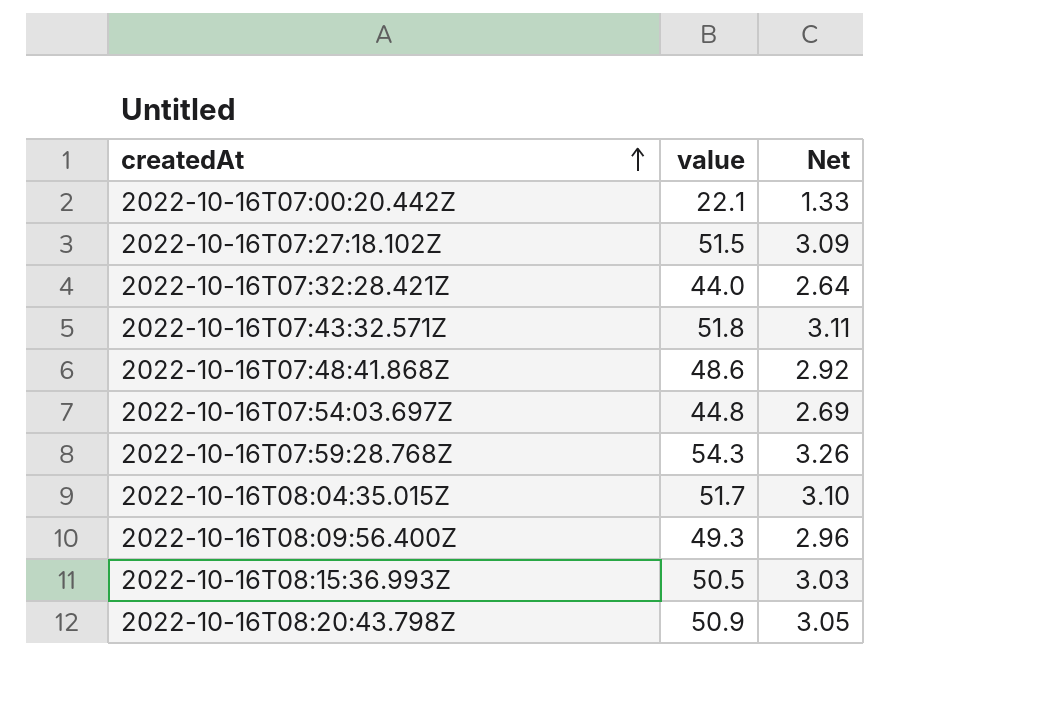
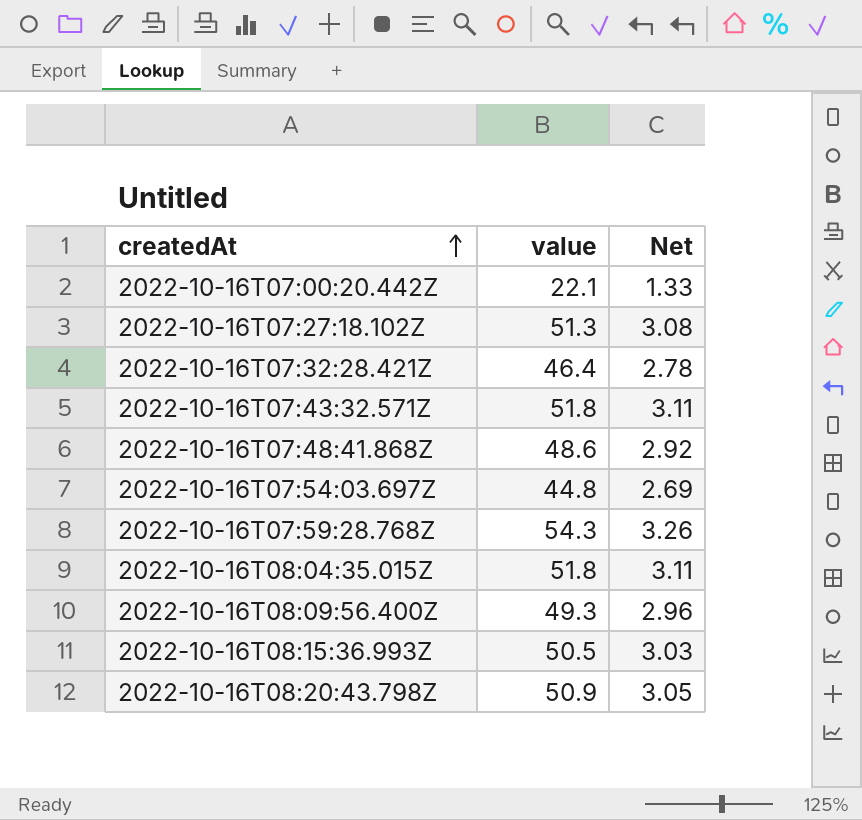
2022-10-16T07:27:18.102Z | value: 51.5 -> 51.3
2022-10-16T07:27:18.102Z | Net: 3.09 -> 3.08
2022-10-16T07:32:28.421Z | value: 44.0 -> 46.4
2022-10-16T07:32:28.421Z | Net: 2.64 -> 2.78
2022-10-16T08:04:35.015Z | value: 51.7 -> 51.8
2022-10-16T08:04:35.015Z | Net: 3.10 -> 3.11

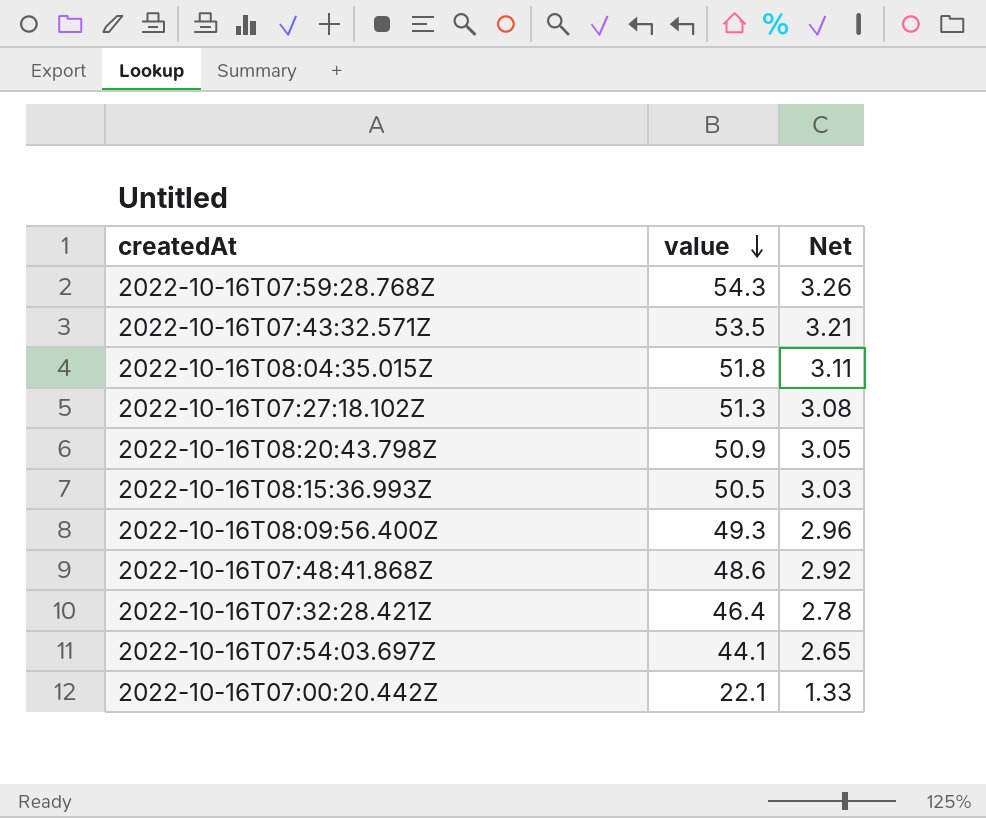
row order: createdAt ascending -> value descending
2022-10-16T07:43:32.571Z | value: 51.8 -> 53.5
2022-10-16T07:43:32.571Z | Net: 3.11 -> 3.21
2022-10-16T07:54:03.697Z | value: 44.8 -> 44.1
2022-10-16T07:54:03.697Z | Net: 2.69 -> 2.65

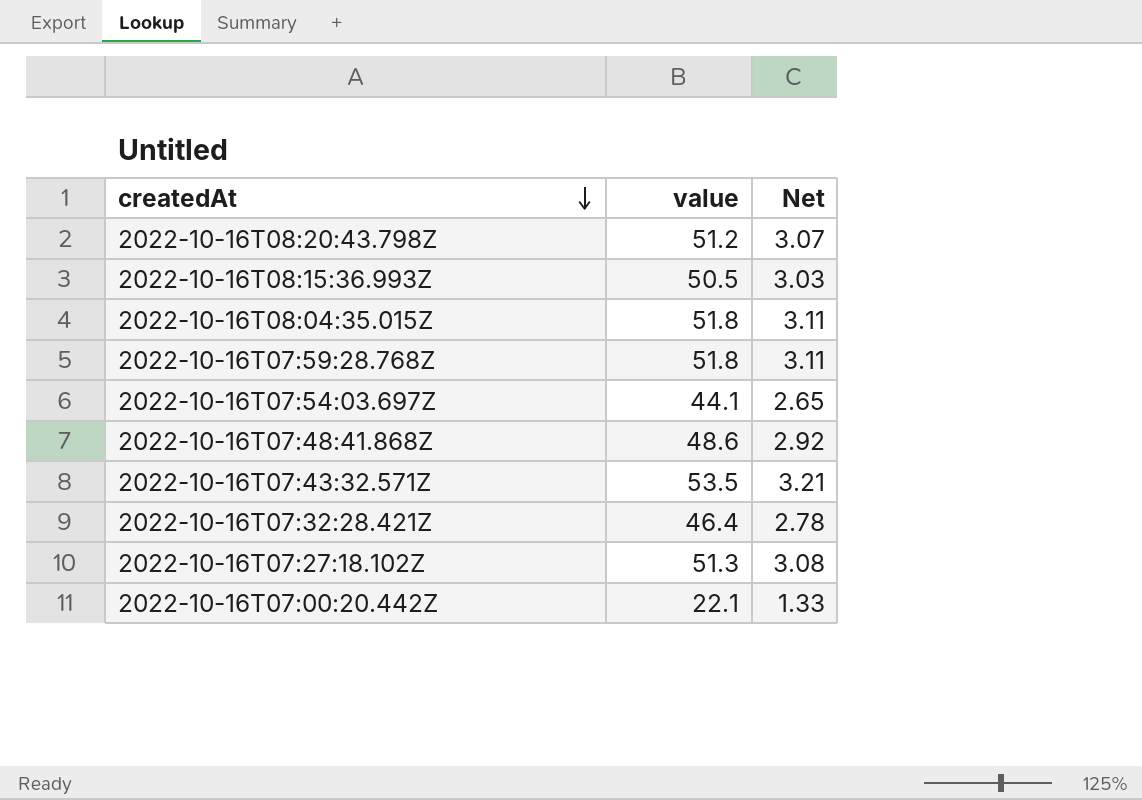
row order: value descending -> createdAt descending
row 2022-10-16T08:09:56.400Z: 49.3 | 2.96 -> none
2022-10-16T08:20:43.798Z | value: 50.9 -> 51.2
2022-10-16T08:20:43.798Z | Net: 3.05 -> 3.07
2022-10-16T07:59:28.768Z | value: 54.3 -> 51.8
2022-10-16T07:59:28.768Z | Net: 3.26 -> 3.11

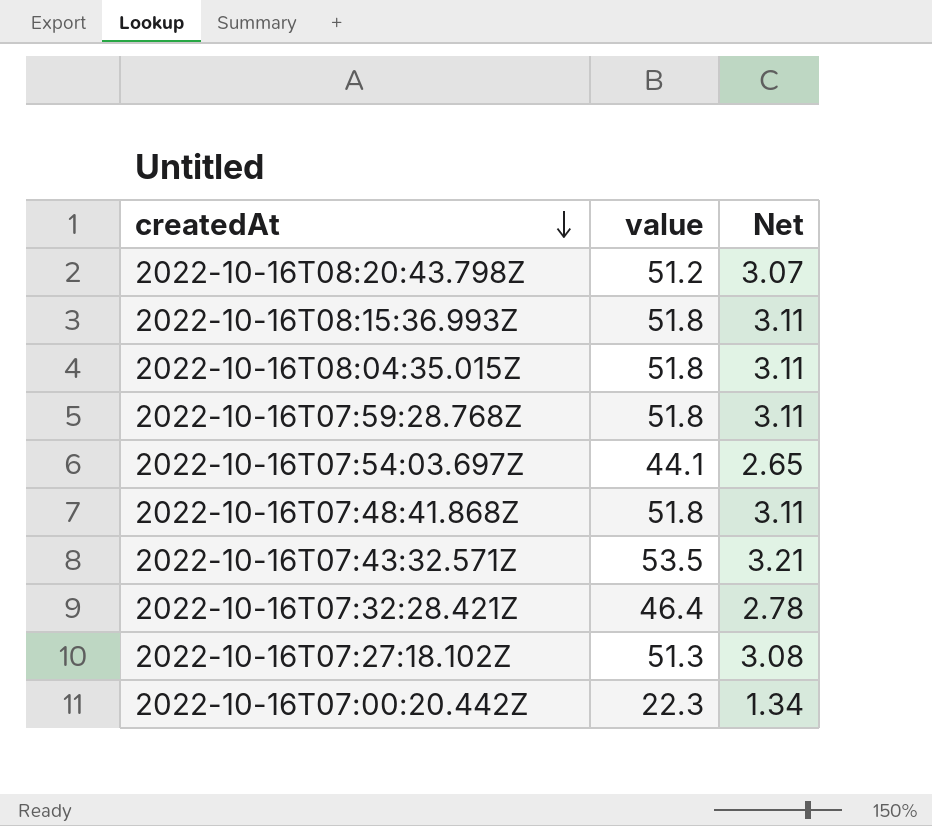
2022-10-16T08:15:36.993Z | value: 50.5 -> 51.8
2022-10-16T08:15:36.993Z | Net: 3.03 -> 3.11
2022-10-16T07:48:41.868Z | value: 48.6 -> 51.8
2022-10-16T07:48:41.868Z | Net: 2.92 -> 3.11
2022-10-16T07:00:20.442Z | value: 22.1 -> 22.3
2022-10-16T07:00:20.442Z | Net: 1.33 -> 1.34

